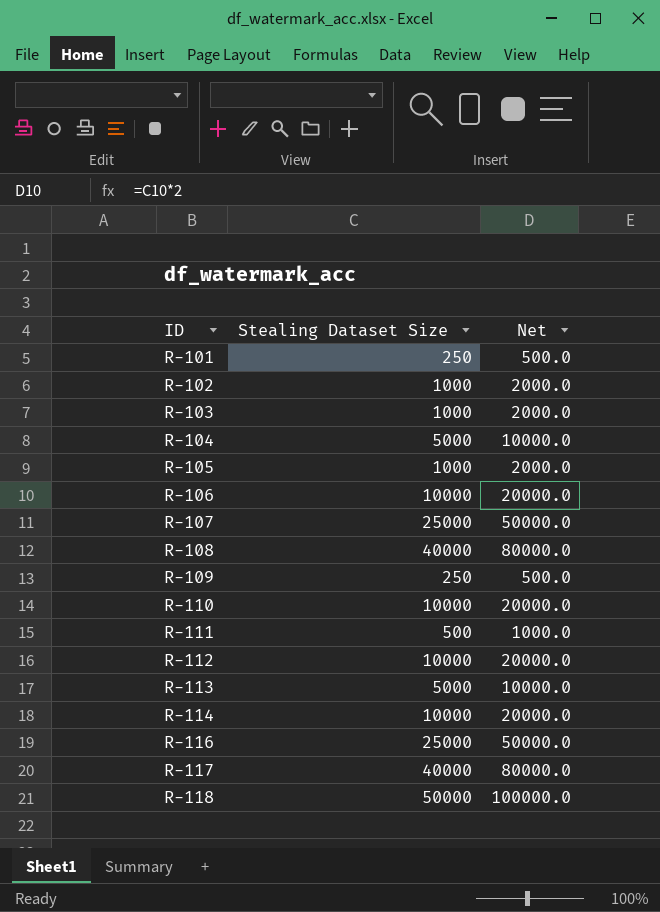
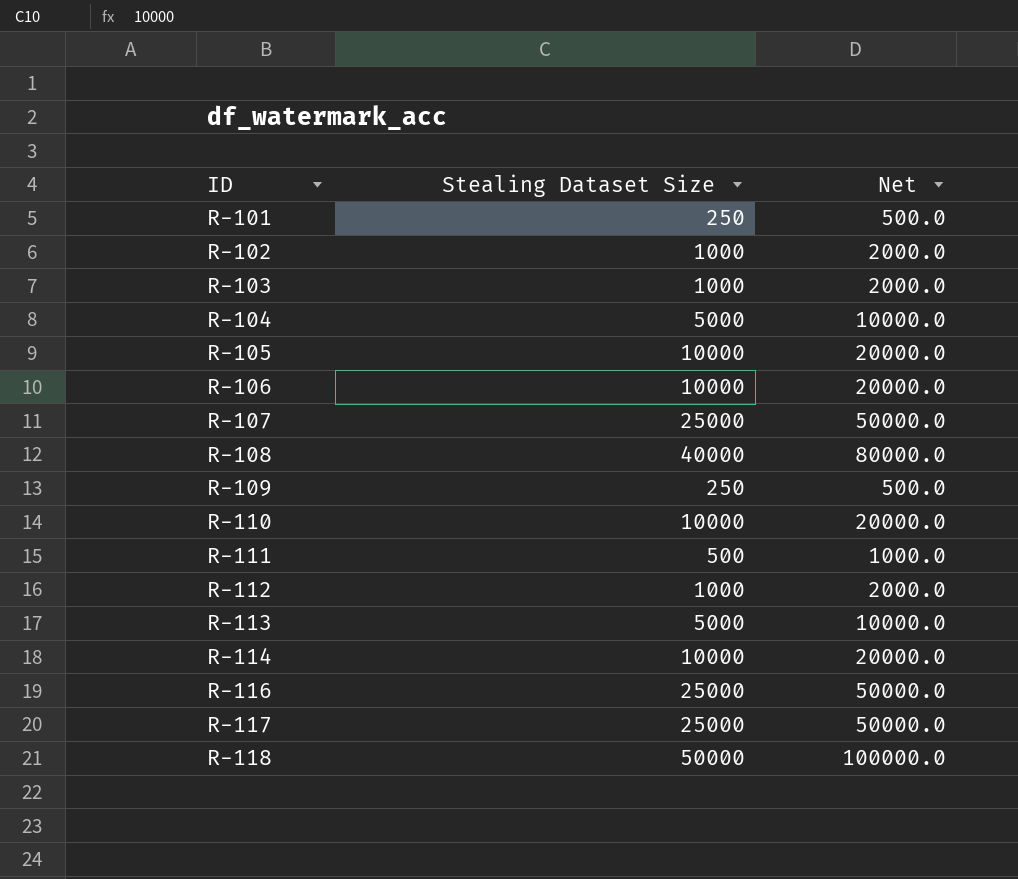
R-105 | Stealing Dataset Size: 1000 -> 10000
R-105 | Net: 2000.0 -> 20000.0
R-112 | Stealing Dataset Size: 10000 -> 1000
R-112 | Net: 20000.0 -> 2000.0
R-117 | Stealing Dataset Size: 40000 -> 25000
R-117 | Net: 80000.0 -> 50000.0

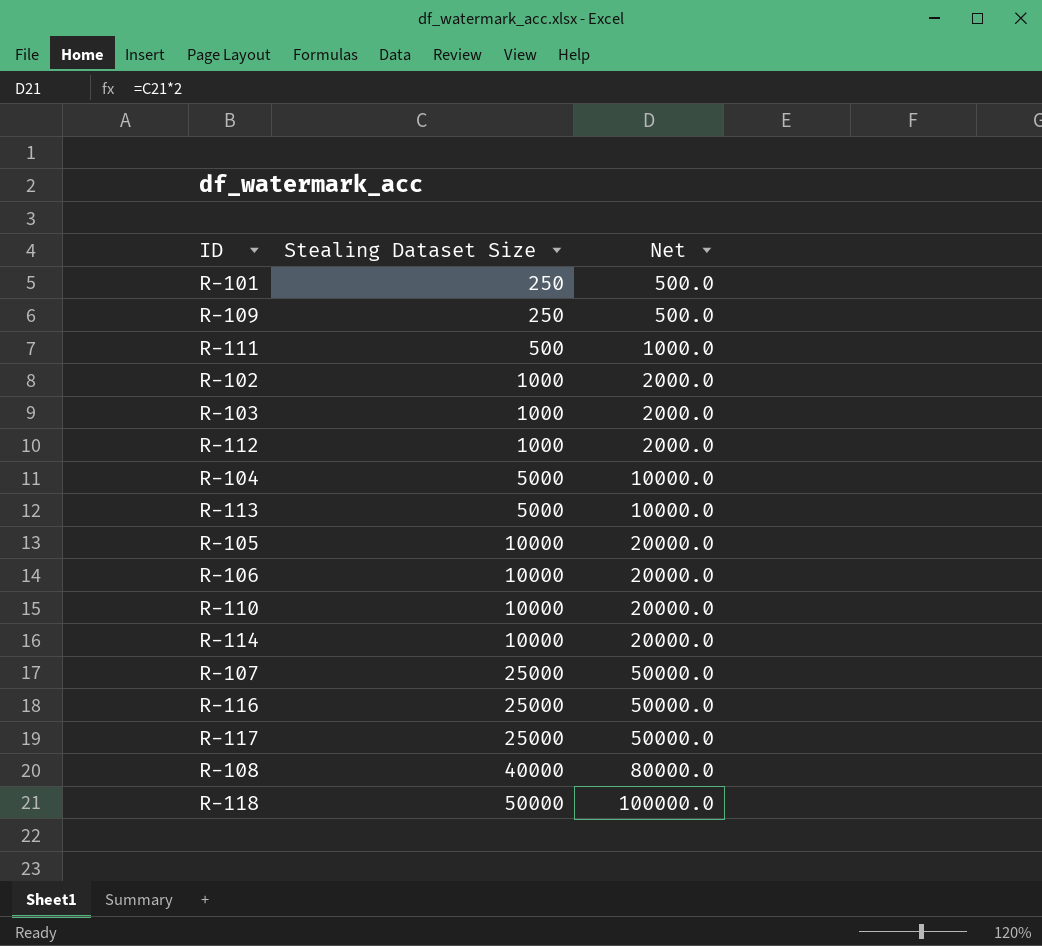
row order: ID ascending -> Stealing Dataset Size ascending

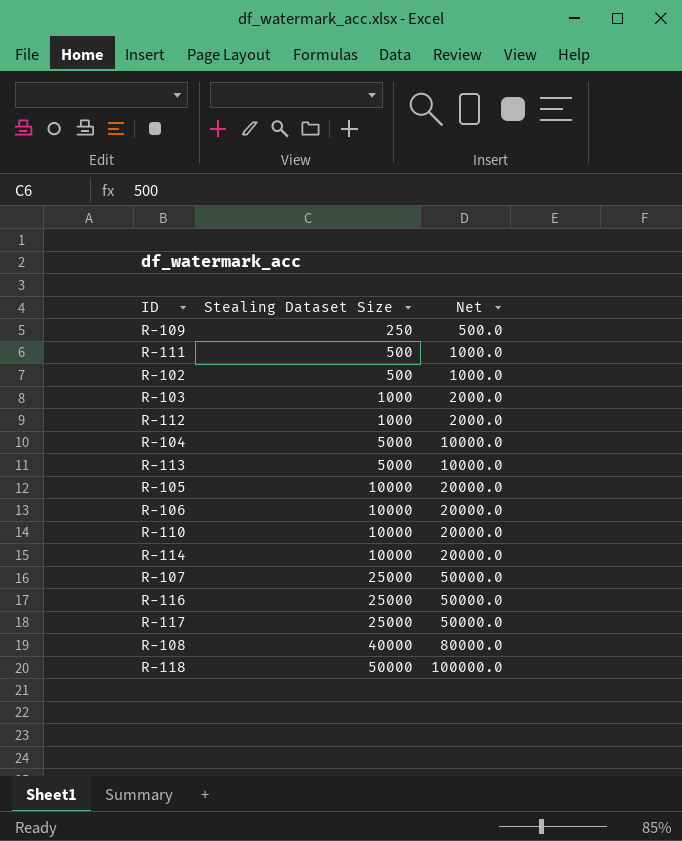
row R-101: 250 | 500.0 -> none
R-102 | Stealing Dataset Size: 1000 -> 500
R-102 | Net: 2000.0 -> 1000.0

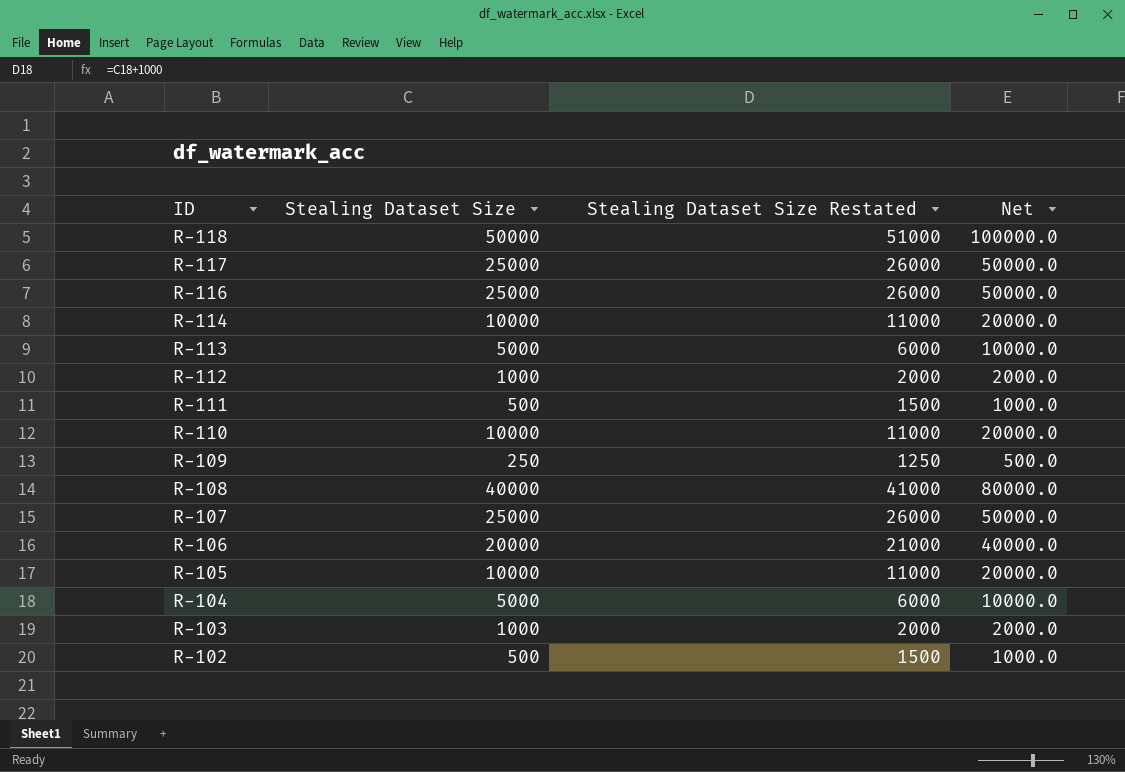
row order: Stealing Dataset Size ascending -> ID descending
column Stealing Dataset Size Restated | formula: none -> [Stealing Dataset Size] + 1000
R-106 | Stealing Dataset Size: 10000 -> 20000
R-106 | Net: 20000.0 -> 40000.0

